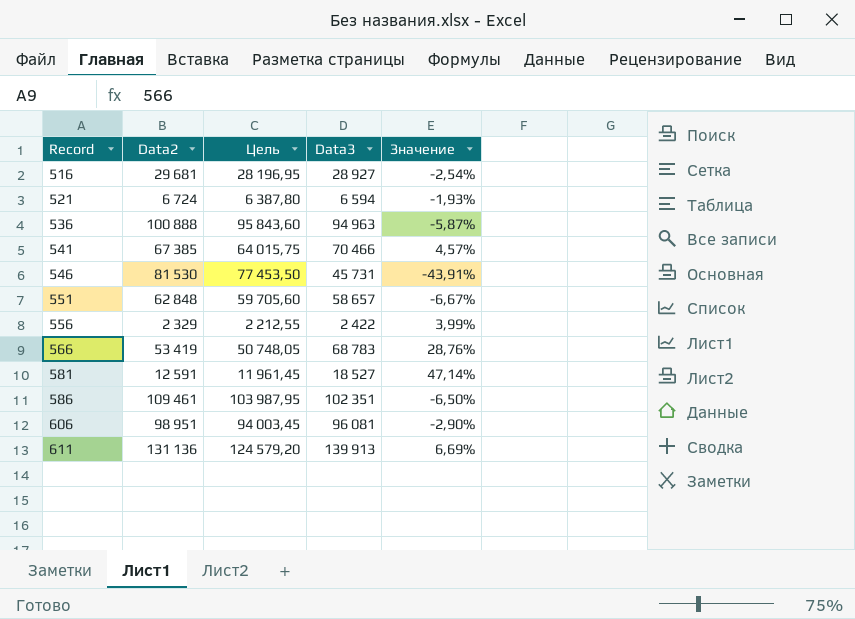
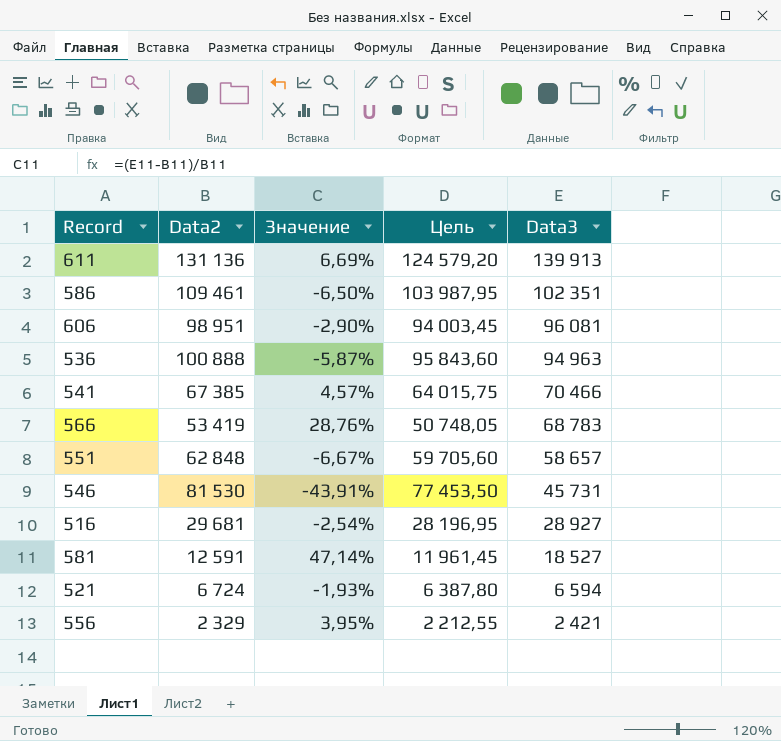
row order: Record ascending -> Data3 descending
column Значение | position: 5 -> 3
556 | Значение: 3,99% -> 3,95%
556 | Data3: 2 422 -> 2 421

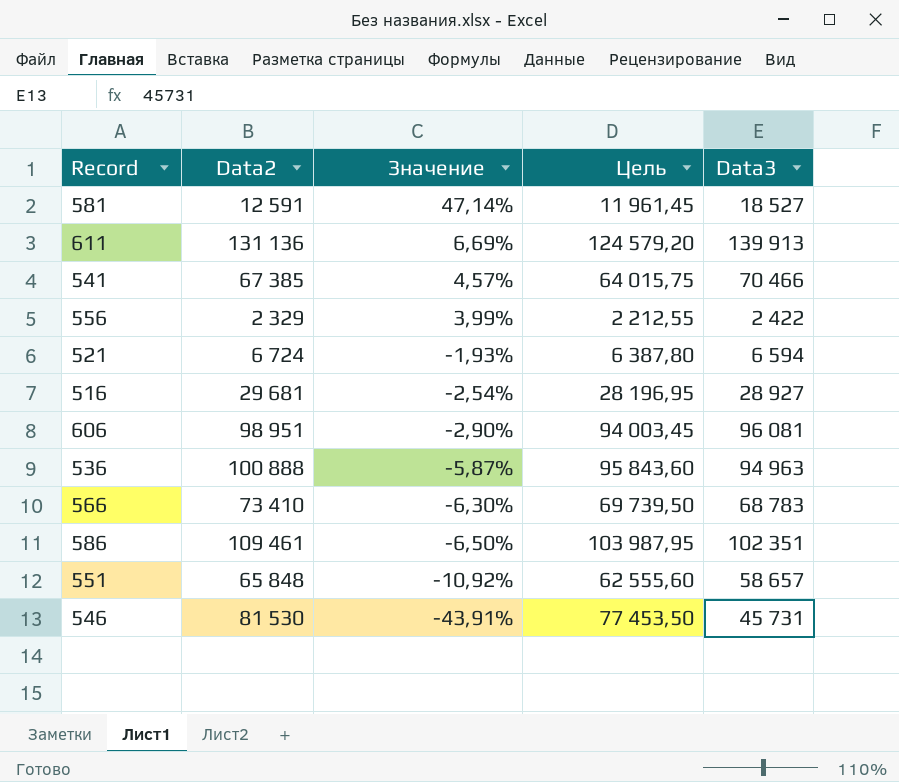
row order: Data3 descending -> Значение descending
556 | Значение: 3,95% -> 3,99%
556 | Data3: 2 421 -> 2 422
566 | Data2: 53 419 -> 73 410
566 | Значение: 28,76% -> -6,30%
566 | Цель: 50 748,05 -> 69 739,50
551 | Data2: 62 848 -> 65 848
551 | Значение: -6,67% -> -10,92%
551 | Цель: 59 705,60 -> 62 555,60

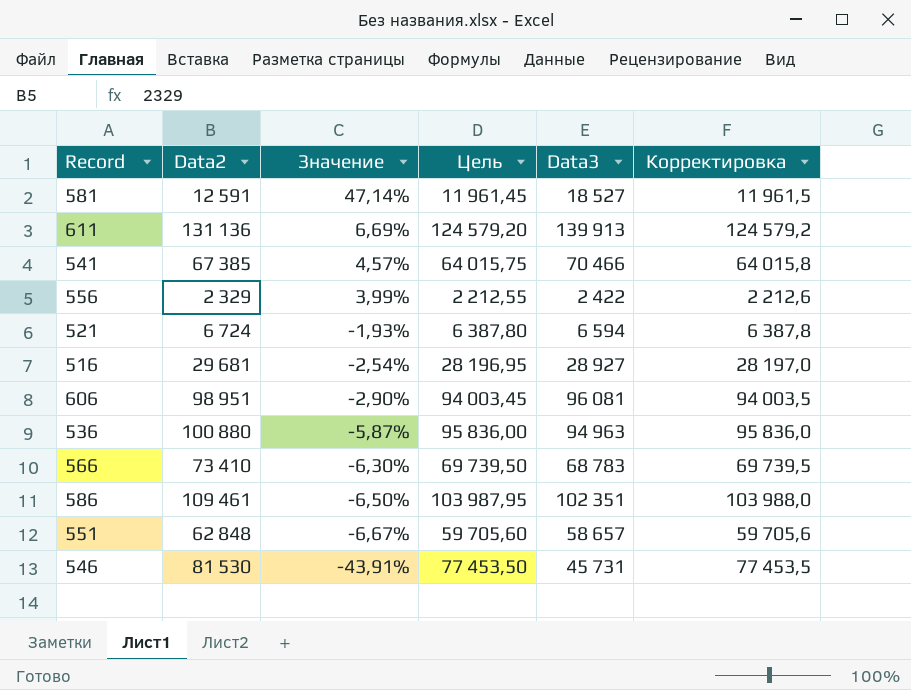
column Корректировка | formula: none -> [Data2] * 0,95
536 | Data2: 100 888 -> 100 880
536 | Цель: 95 843,60 -> 95 836,00
551 | Data2: 65 848 -> 62 848
551 | Значение: -10,92% -> -6,67%
551 | Цель: 62 555,60 -> 59 705,60

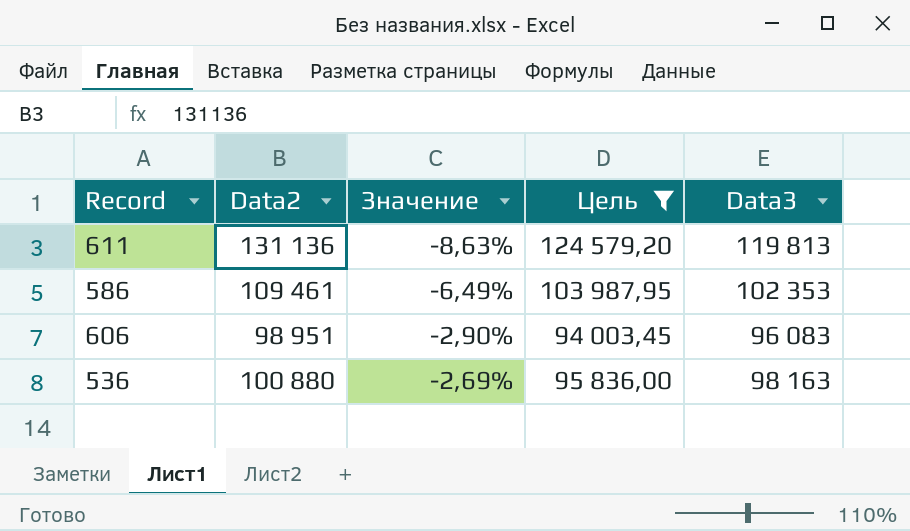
filter: none -> Цель >= 94 003,45
row order: Значение descending -> Значение ascending
column Корректировка | formula: [Data2] * 0,95 -> none
611 | Значение: 6,69% -> -8,63%
611 | Data3: 139 913 -> 119 813
586 | Значение: -6,50% -> -6,49%
586 | Data3: 102 351 -> 102 353
606 | Data3: 96 081 -> 96 083
536 | Значение: -5,87% -> -2,69%
536 | Data3: 94 963 -> 98 163

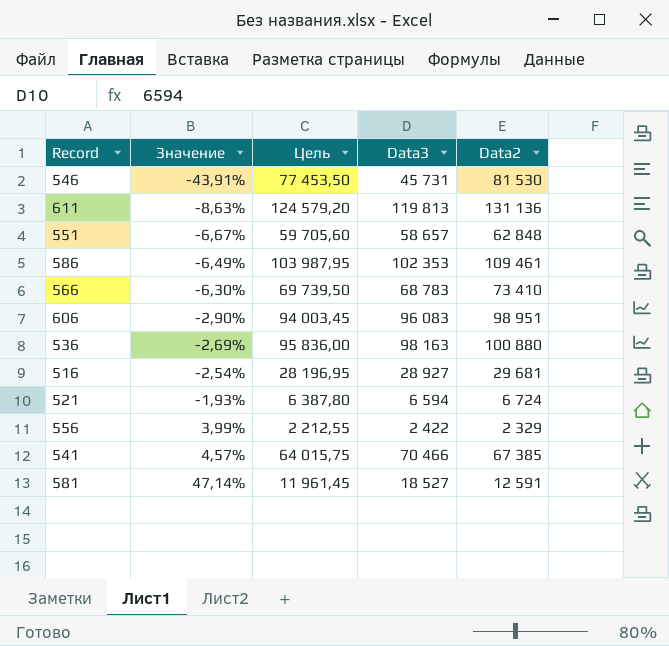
filter: Цель >= 94 003,45 -> none
column Data2 | position: 2 -> 5

